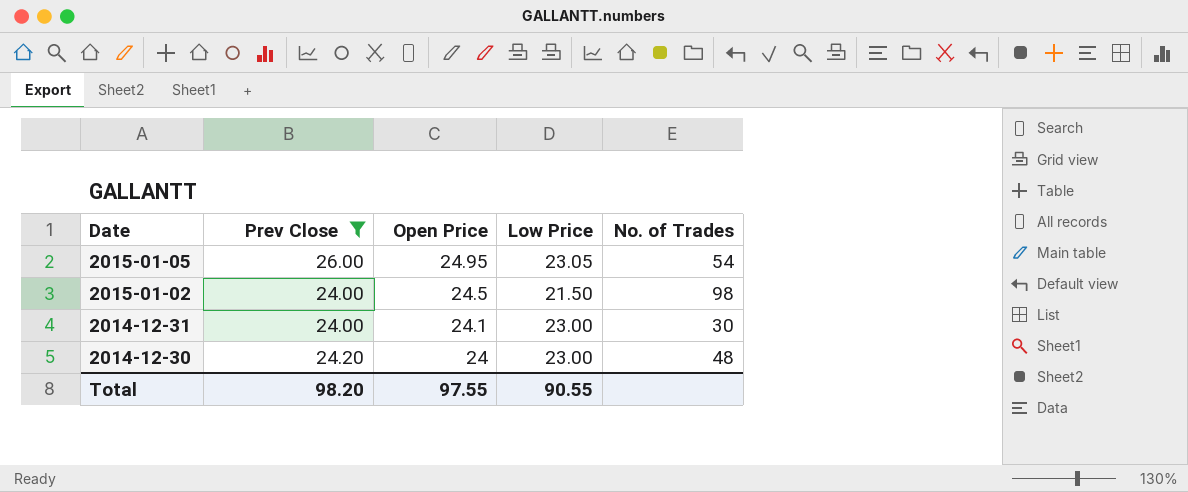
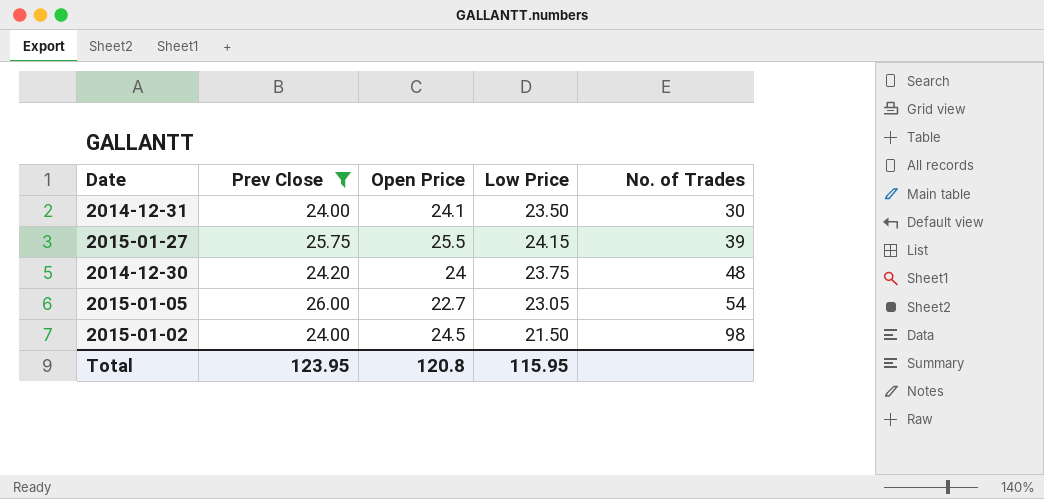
row order: Date descending -> No. of Trades ascending
2014-12-31 | Low Price: 23.00 -> 23.50
row 2015-01-27: none -> 25.75 | 25.5 | 24.15 | 39
2014-12-30 | Low Price: 23.00 -> 23.75
2015-01-05 | Open Price: 24.95 -> 22.7
Total | Prev Close: 98.20 -> 123.95
Total | Open Price: 97.55 -> 120.8
Total | Low Price: 90.55 -> 115.95

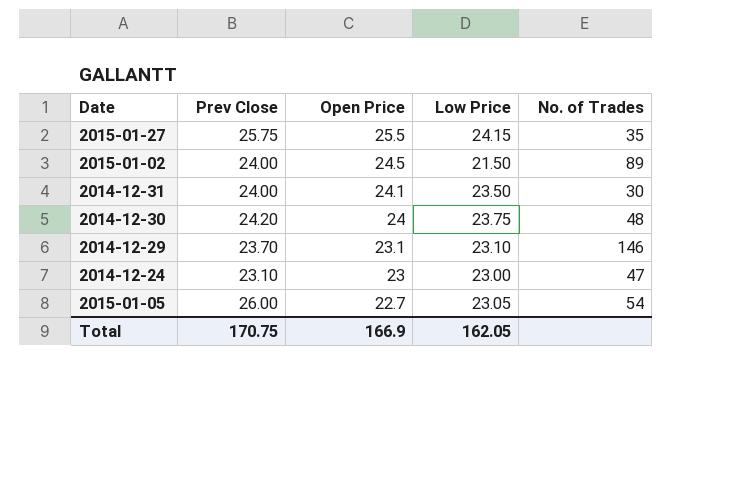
filter: Prev Close >= 24.00 -> none
row order: No. of Trades ascending -> Open Price descending
2015-01-27 | No. of Trades: 39 -> 35
2015-01-02 | No. of Trades: 98 -> 89
Total | Prev Close: 123.95 -> 170.75
Total | Open Price: 120.8 -> 166.9
Total | Low Price: 115.95 -> 162.05

